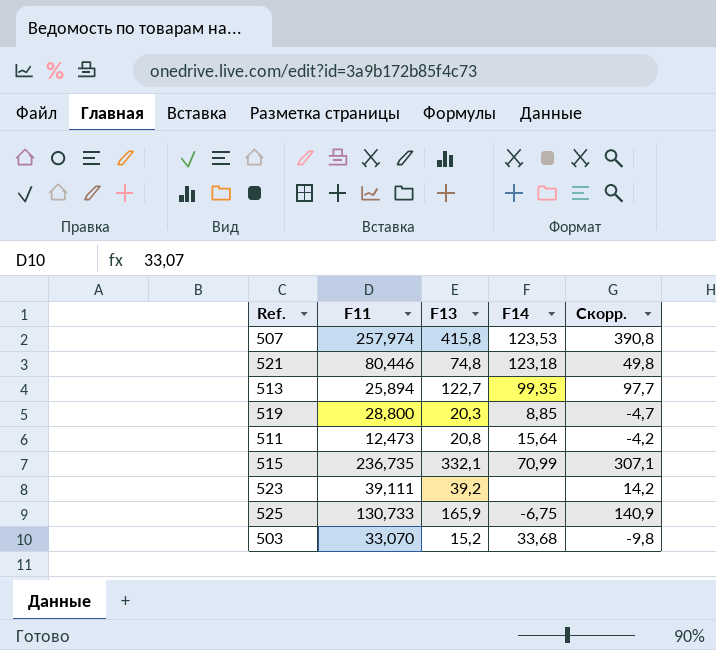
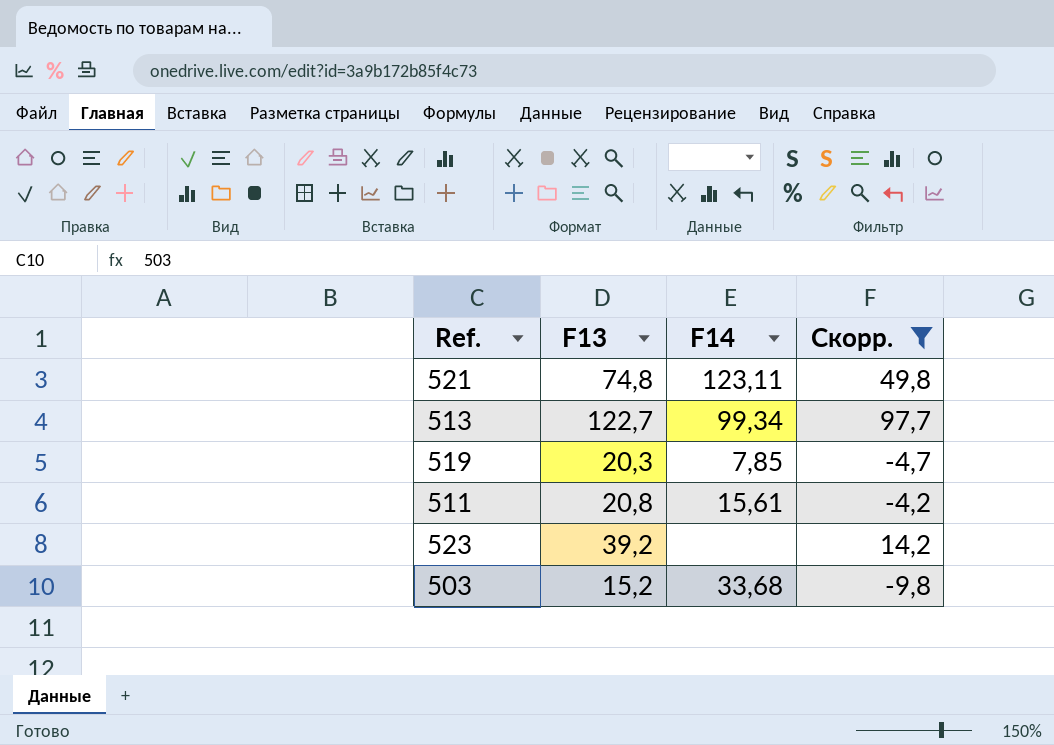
filter: none -> Скорр. <= 97,7
column F11 | position: 2 -> none
521 | F14: 123,18 -> 123,11
513 | F14: 99,35 -> 99,34
519 | F14: 8,85 -> 7,85
511 | F14: 15,64 -> 15,61

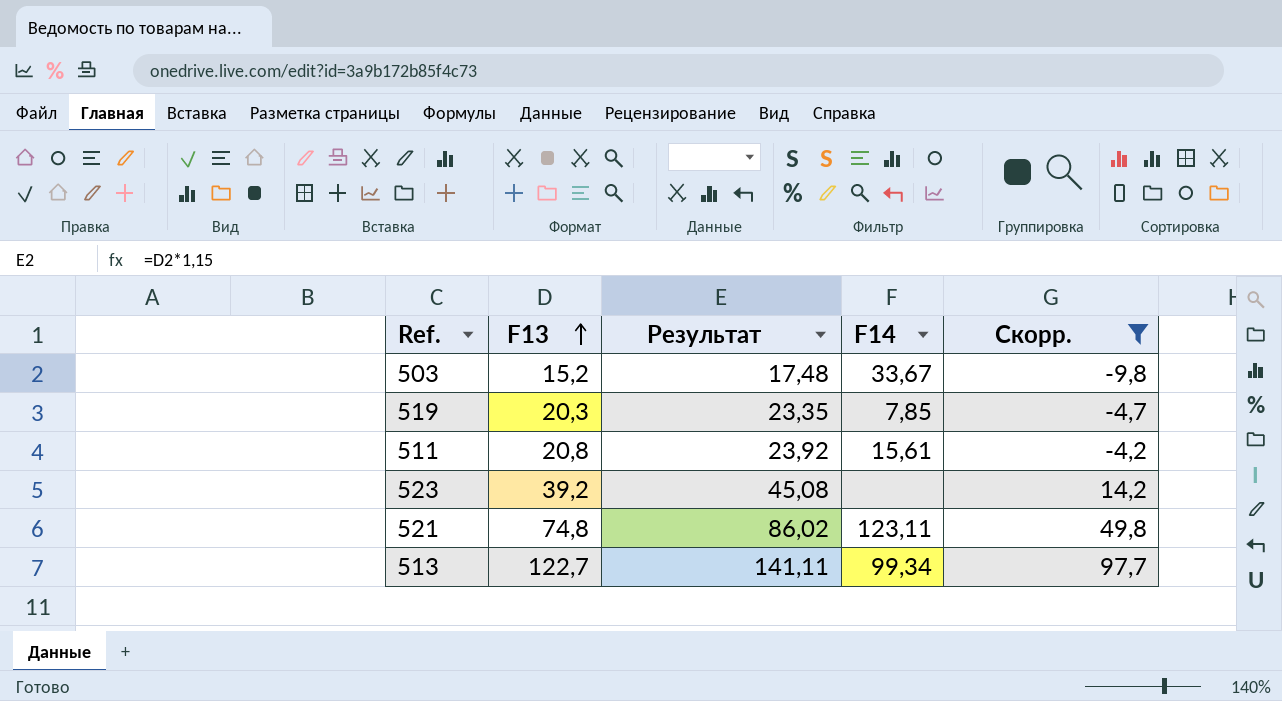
row order: none -> F13 ascending
column Результат | formula: none -> [F13] * 1,15
503 | F14: 33,68 -> 33,67

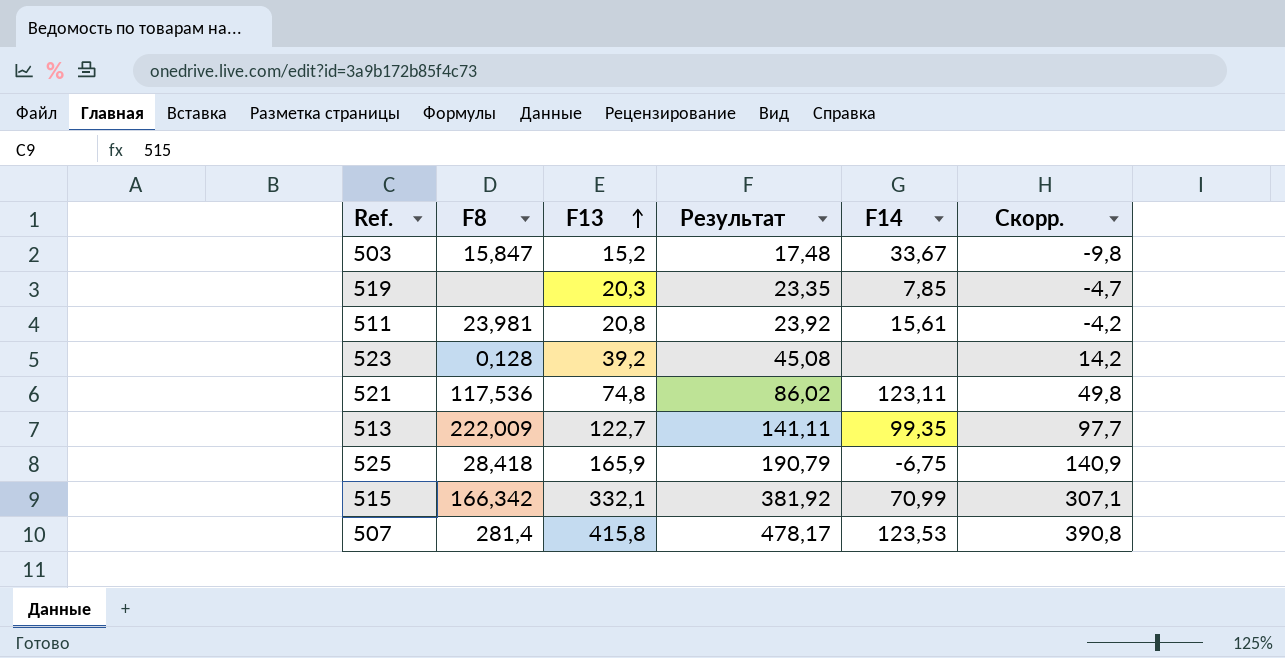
filter: Скорр. <= 97,7 -> none
column F8 | position: none -> 2
513 | F14: 99,34 -> 99,35

